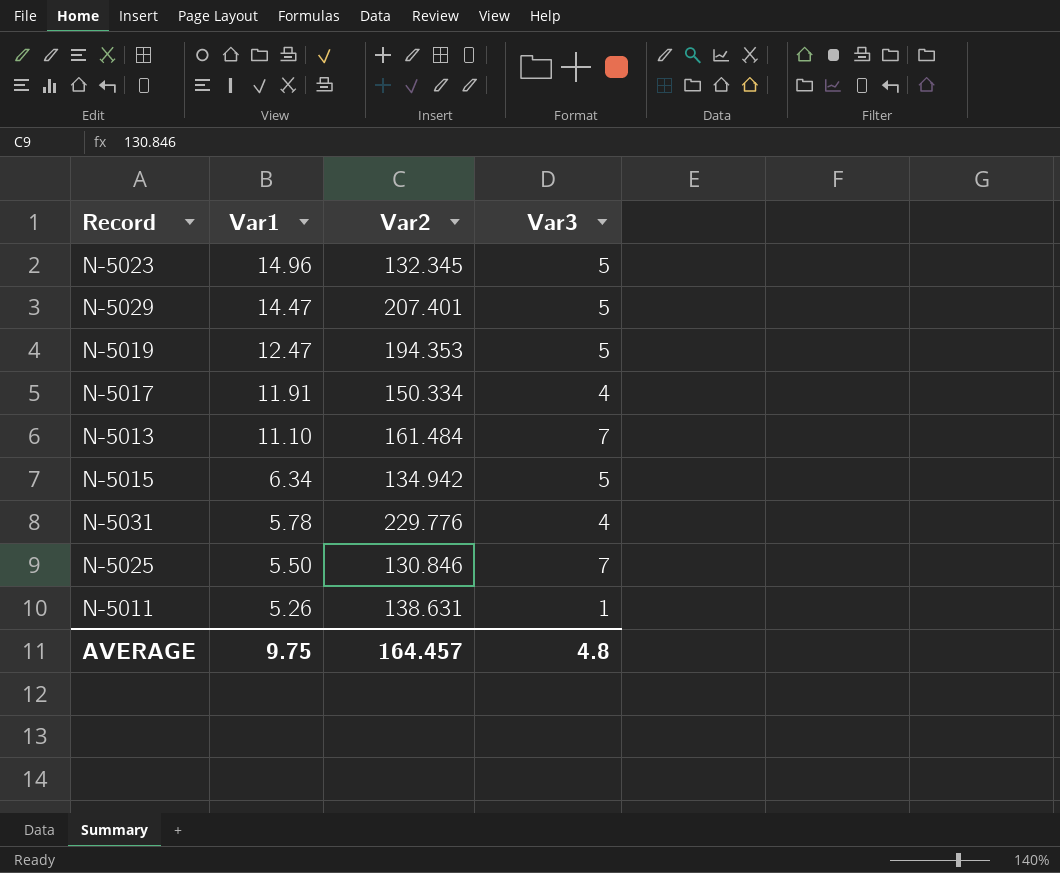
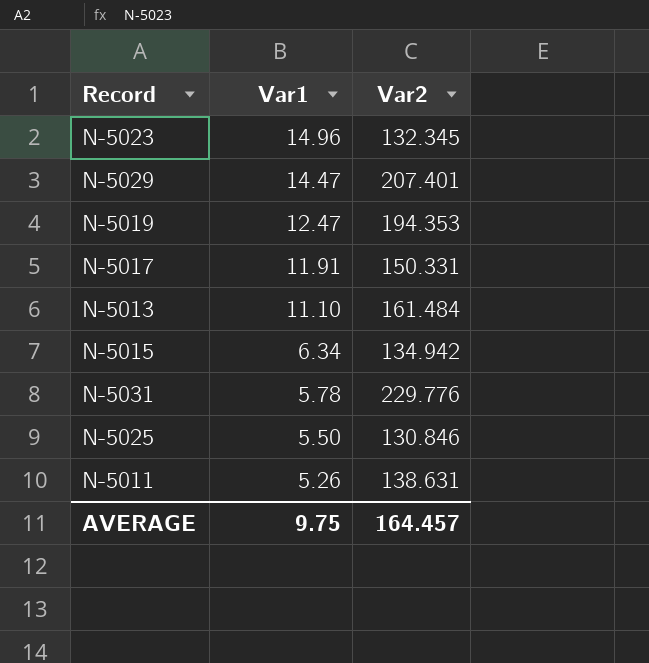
column Var3 | position: 4 -> none
N-5017 | Var2: 150.334 -> 150.331

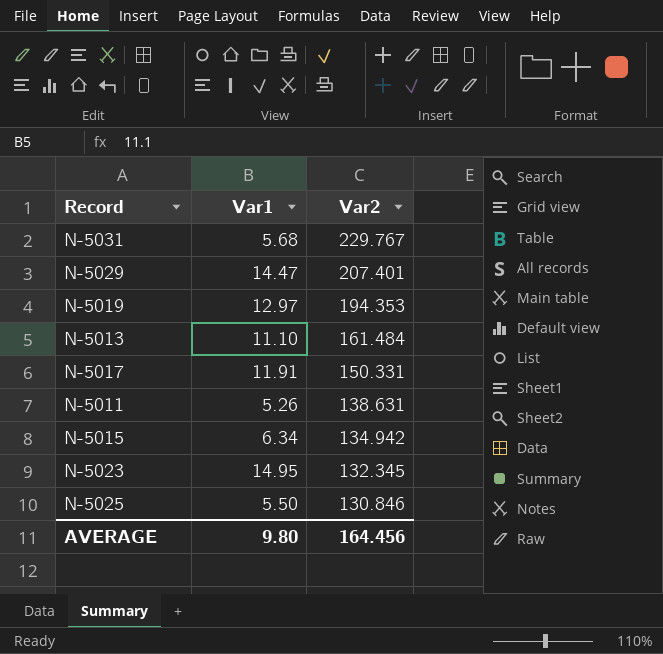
row order: Var1 descending -> Var2 descending
N-5031 | Var1: 5.78 -> 5.68
N-5031 | Var2: 229.776 -> 229.767
N-5019 | Var1: 12.47 -> 12.97
N-5023 | Var1: 14.96 -> 14.95
AVERAGE | Var1: 9.75 -> 9.80
AVERAGE | Var2: 164.457 -> 164.456

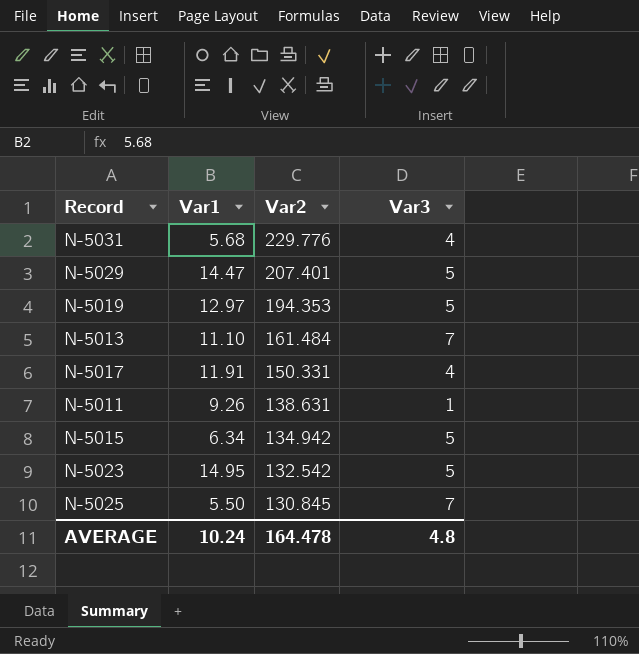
column Var3 | position: none -> 4
N-5031 | Var2: 229.767 -> 229.776
N-5011 | Var1: 5.26 -> 9.26
N-5023 | Var2: 132.345 -> 132.542
N-5025 | Var2: 130.846 -> 130.845
AVERAGE | Var1: 9.80 -> 10.24
AVERAGE | Var2: 164.456 -> 164.478

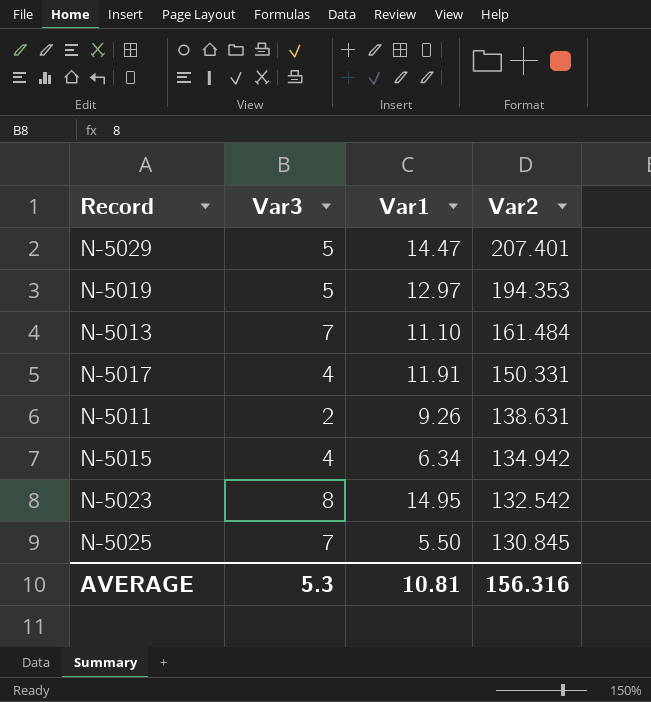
column Var3 | position: 4 -> 2
row N-5031: 5.68 | 229.776 | 4 -> none
N-5011 | Var3: 1 -> 2
N-5015 | Var3: 5 -> 4
N-5023 | Var3: 5 -> 8
AVERAGE | Var3: 4.8 -> 5.3
AVERAGE | Var1: 10.24 -> 10.81
AVERAGE | Var2: 164.478 -> 156.316

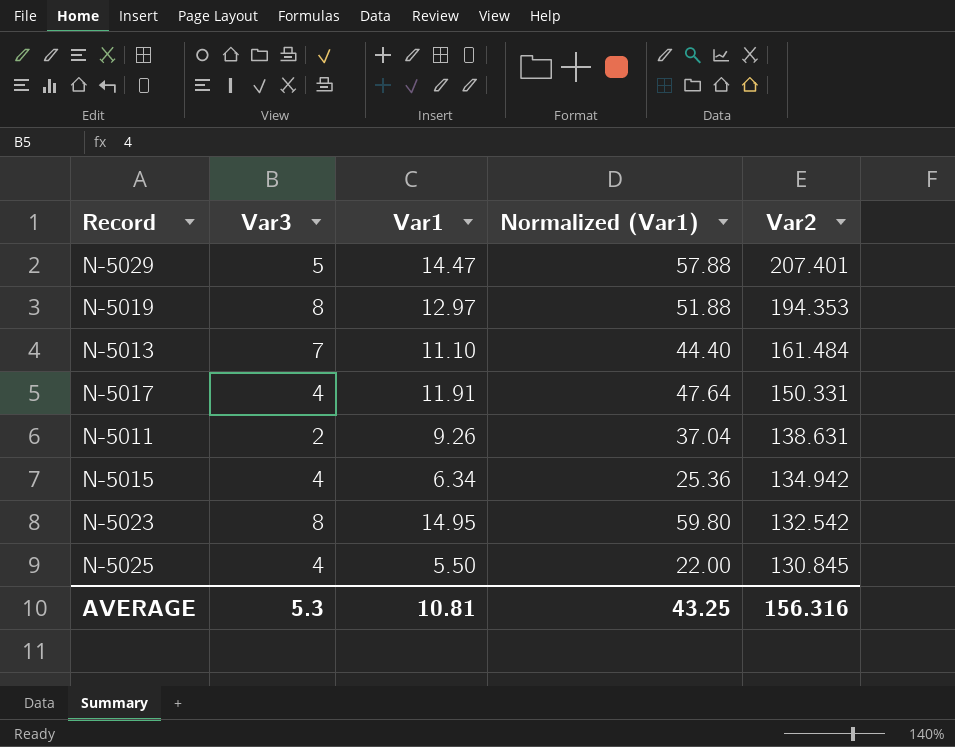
column Normalized (Var1) | formula: none -> [Var1] * 4
N-5019 | Var3: 5 -> 8
N-5025 | Var3: 7 -> 4

